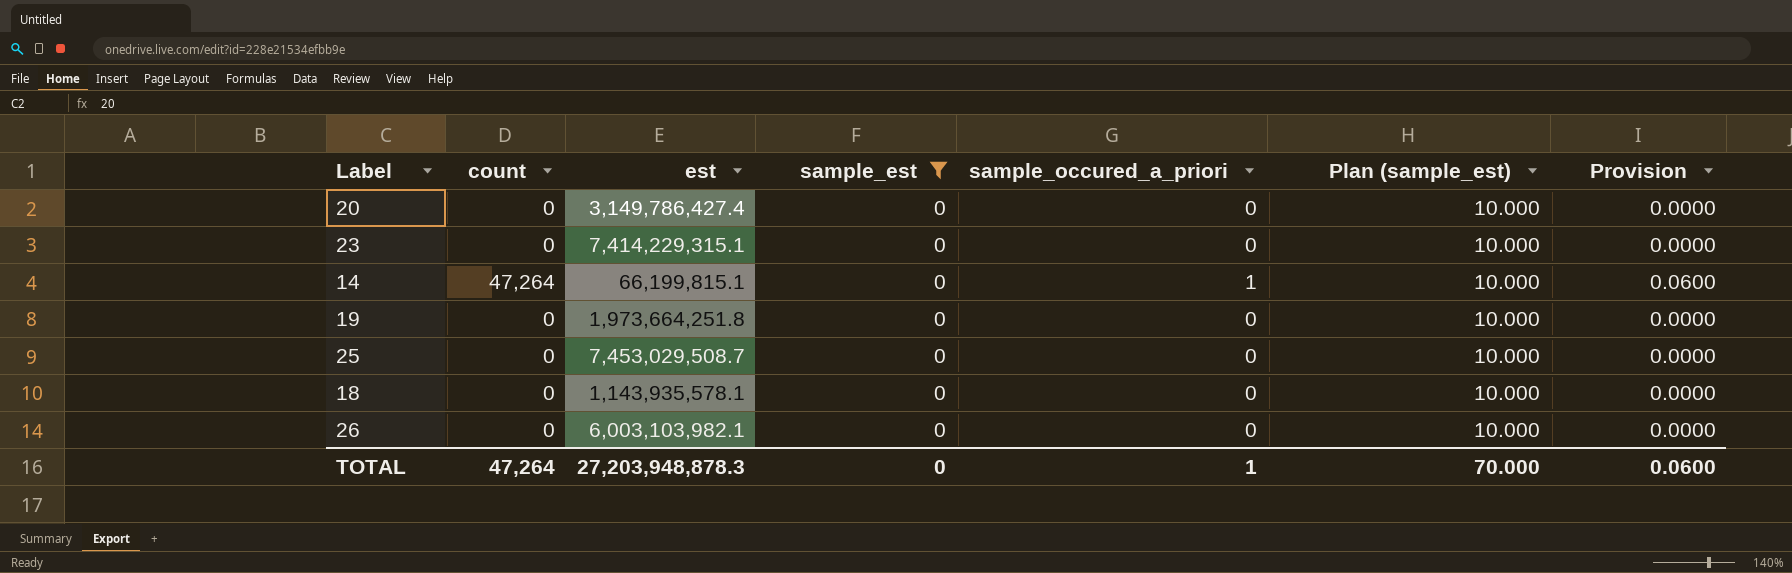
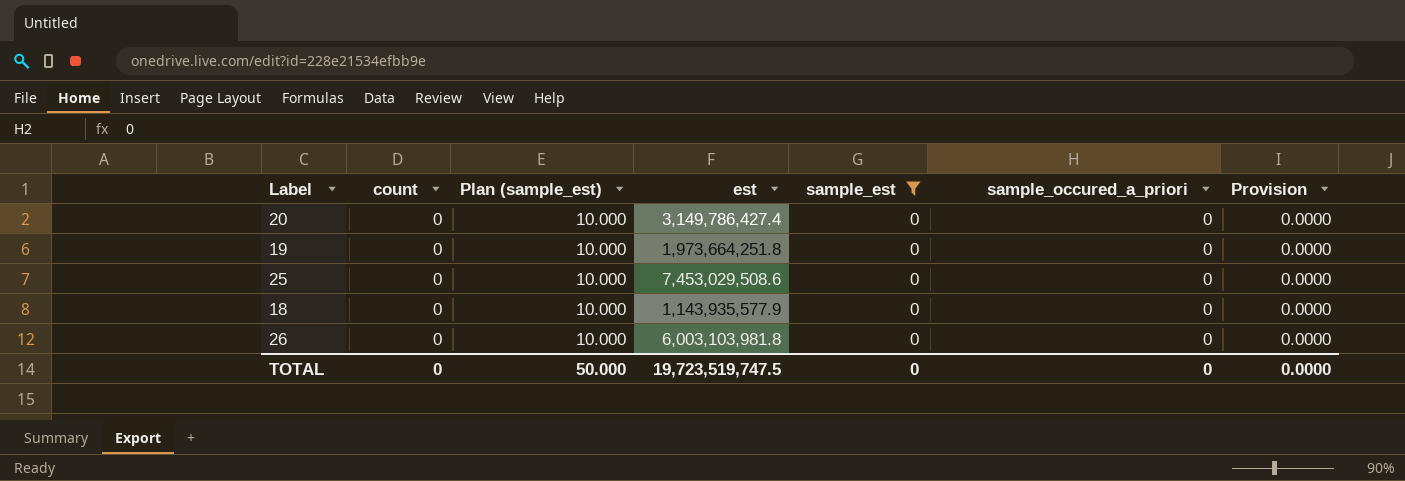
column Plan (sample_est) | position: 6 -> 3
row 23: 0 | 7,414,229,315.1 | 0 | 0 | 10.000 | 0.0000 -> none
row 14: 47,264 | 66,199,815.1 | 0 | 1 | 10.000 | 0.0600 -> none
25 | est: 7,453,029,508.7 -> 7,453,029,508.6
18 | est: 1,143,935,578.1 -> 1,143,935,577.9
26 | est: 6,003,103,982.1 -> 6,003,103,981.8
TOTAL | count: 47,264 -> 0
TOTAL | Plan (sample_est): 70.000 -> 50.000
TOTAL | est: 27,203,948,878.3 -> 19,723,519,747.5
TOTAL | sample_occured_a_priori: 1 -> 0
TOTAL | Provision: 0.0600 -> 0.0000

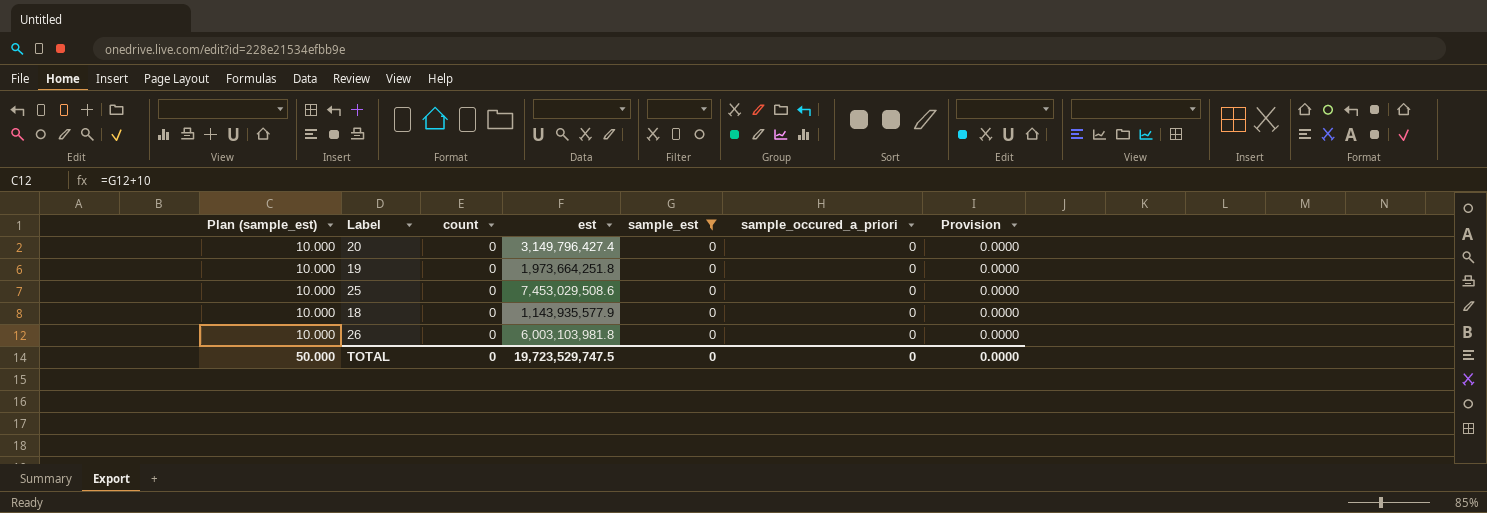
column Plan (sample_est) | position: 3 -> 1
20 | est: 3,149,786,427.4 -> 3,149,796,427.4
TOTAL | est: 19,723,519,747.5 -> 19,723,529,747.5

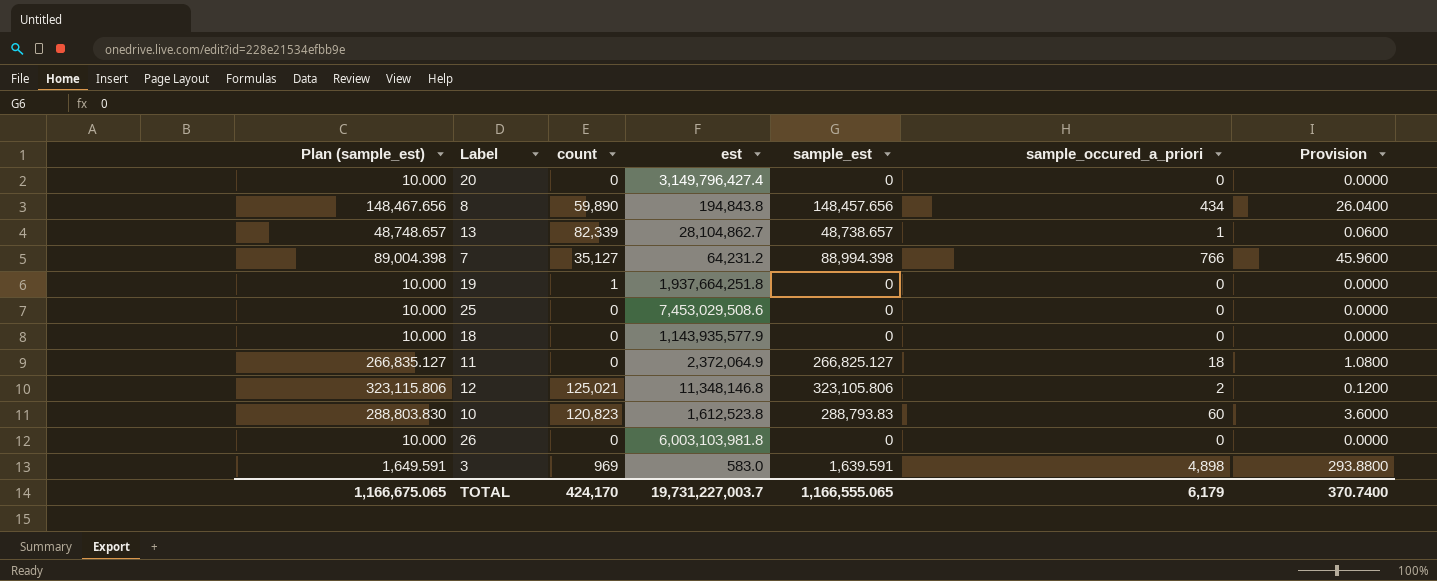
filter: sample_est = 0 -> none
19 | count: 0 -> 1
19 | est: 1,973,664,251.8 -> 1,937,664,251.8
TOTAL | Plan (sample_est): 50.000 -> 1,166,675.065
TOTAL | count: 0 -> 424,170
TOTAL | est: 19,723,529,747.5 -> 19,731,227,003.7
TOTAL | sample_est: 0 -> 1,166,555.065
TOTAL | sample_occured_a_priori: 0 -> 6,179
TOTAL | Provision: 0.0000 -> 370.7400

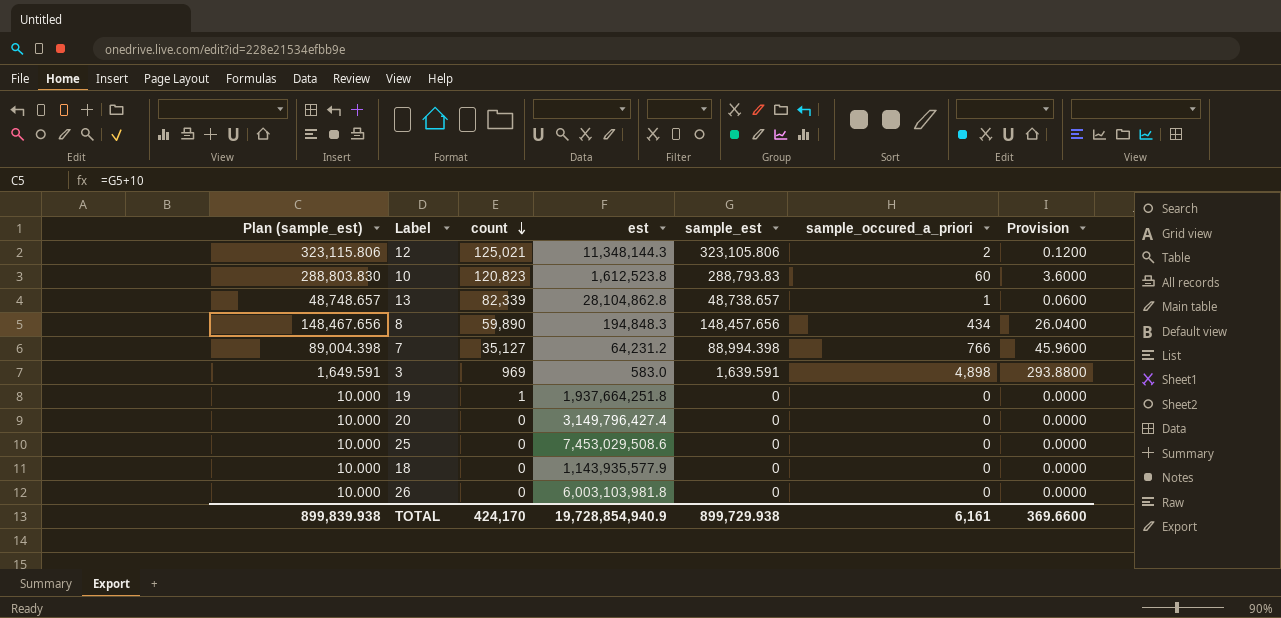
row order: none -> count descending
row 11: 266,835.127 | 0 | 2,372,064.9 | 266,825.127 | 18 | 1.0800 -> none
12 | est: 11,348,146.8 -> 11,348,144.3
13 | est: 28,104,862.7 -> 28,104,862.8
8 | est: 194,843.8 -> 194,848.3
TOTAL | Plan (sample_est): 1,166,675.065 -> 899,839.938
TOTAL | est: 19,731,227,003.7 -> 19,728,854,940.9
TOTAL | sample_est: 1,166,555.065 -> 899,729.938
TOTAL | sample_occured_a_priori: 6,179 -> 6,161
TOTAL | Provision: 370.7400 -> 369.6600

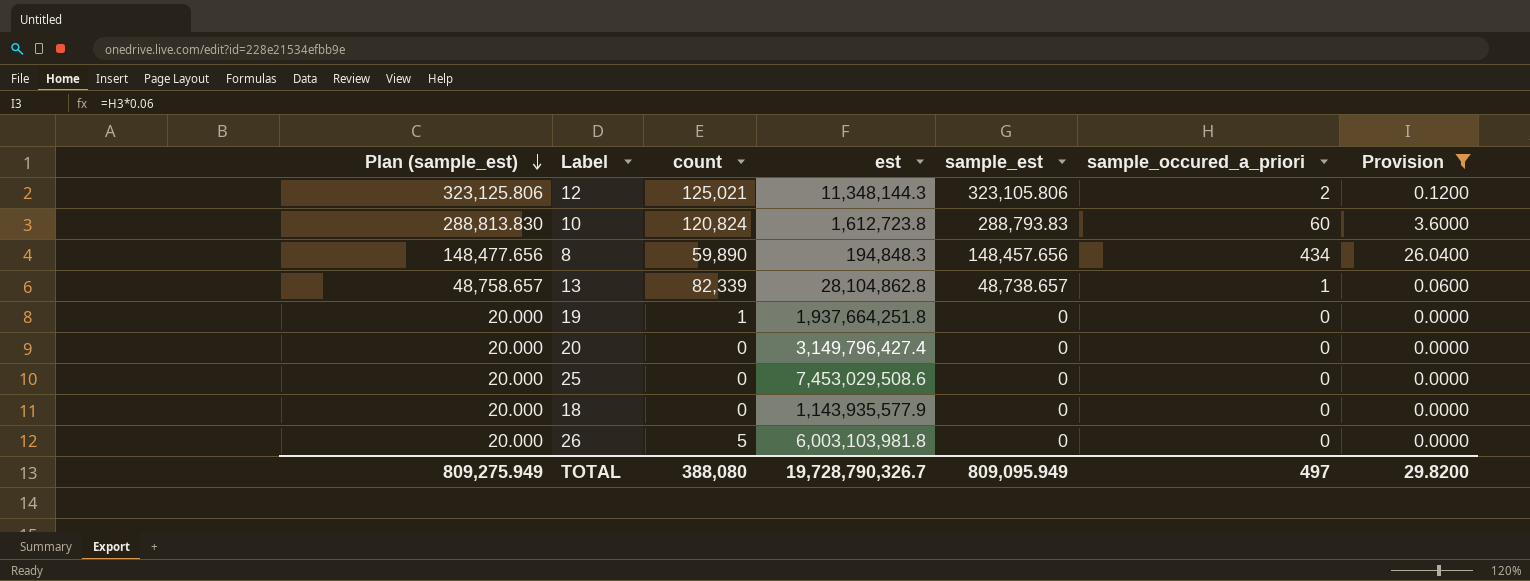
filter: none -> Provision <= 26.0400
row order: count descending -> Plan (sample_est) descending
column Plan (sample_est) | formula: [sample_est] + 10 -> [sample_est] + 20
10 | count: 120,823 -> 120,824
10 | est: 1,612,523.8 -> 1,612,723.8
26 | count: 0 -> 5
TOTAL | Plan (sample_est): 899,839.938 -> 809,275.949
TOTAL | count: 424,170 -> 388,080
TOTAL | est: 19,728,854,940.9 -> 19,728,790,326.7
TOTAL | sample_est: 899,729.938 -> 809,095.949
TOTAL | sample_occured_a_priori: 6,161 -> 497
TOTAL | Provision: 369.6600 -> 29.8200

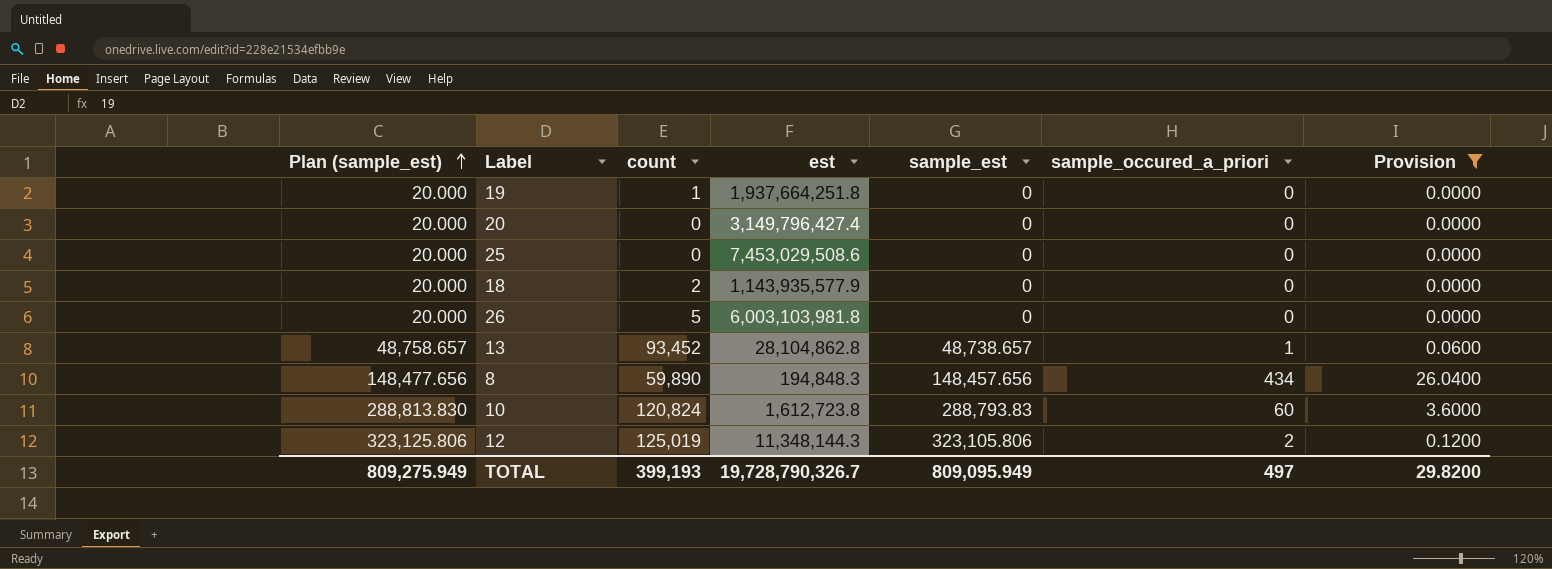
row order: Plan (sample_est) descending -> Plan (sample_est) ascending
18 | count: 0 -> 2
13 | count: 82,339 -> 93,452
12 | count: 125,021 -> 125,019
TOTAL | count: 388,080 -> 399,193

